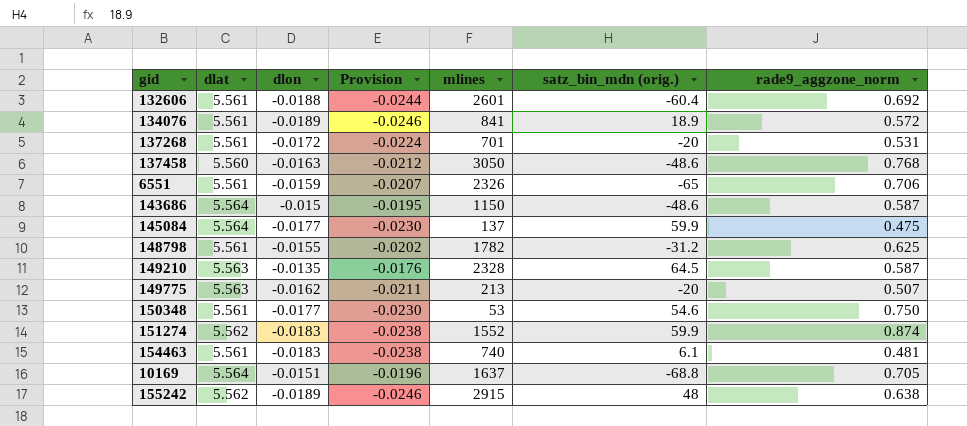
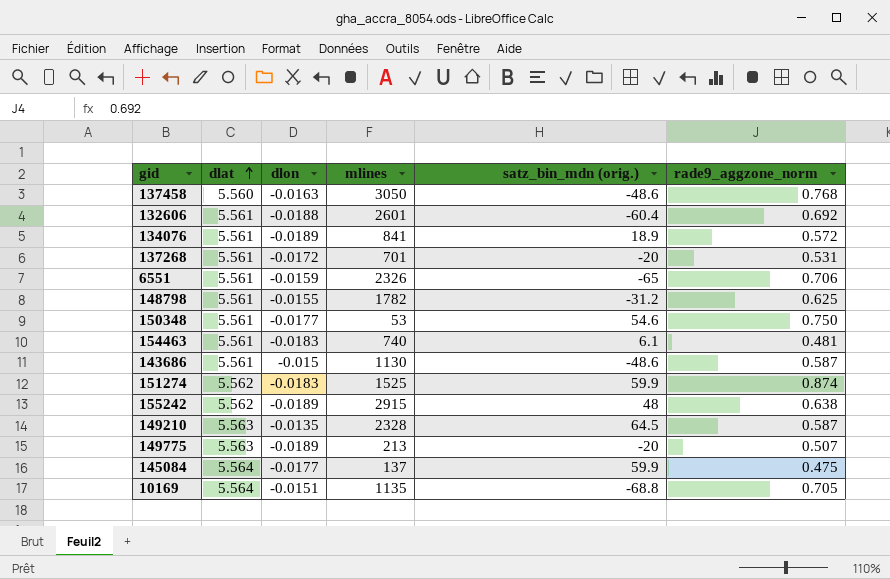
row order: none -> dlat ascending
column Provision | formula: [dlon] * 1.3 -> none
143686 | dlat: 5.564 -> 5.561
143686 | mlines: 1150 -> 1130
151274 | mlines: 1552 -> 1525
149775 | dlon: -0.0162 -> -0.0189
10169 | mlines: 1637 -> 1135

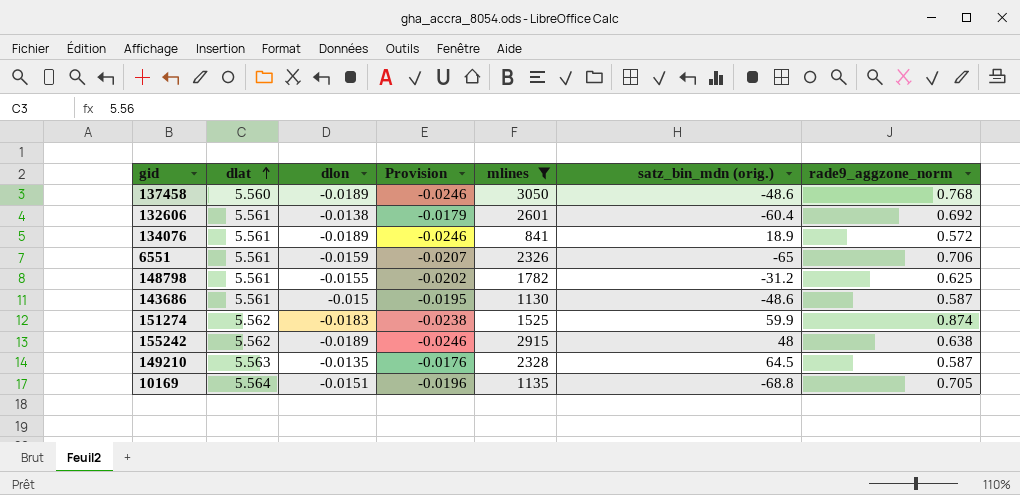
filter: none -> mlines >= 841
column Provision | formula: none -> [dlon] * 1.3
137458 | dlon: -0.0163 -> -0.0189
132606 | dlon: -0.0188 -> -0.0138

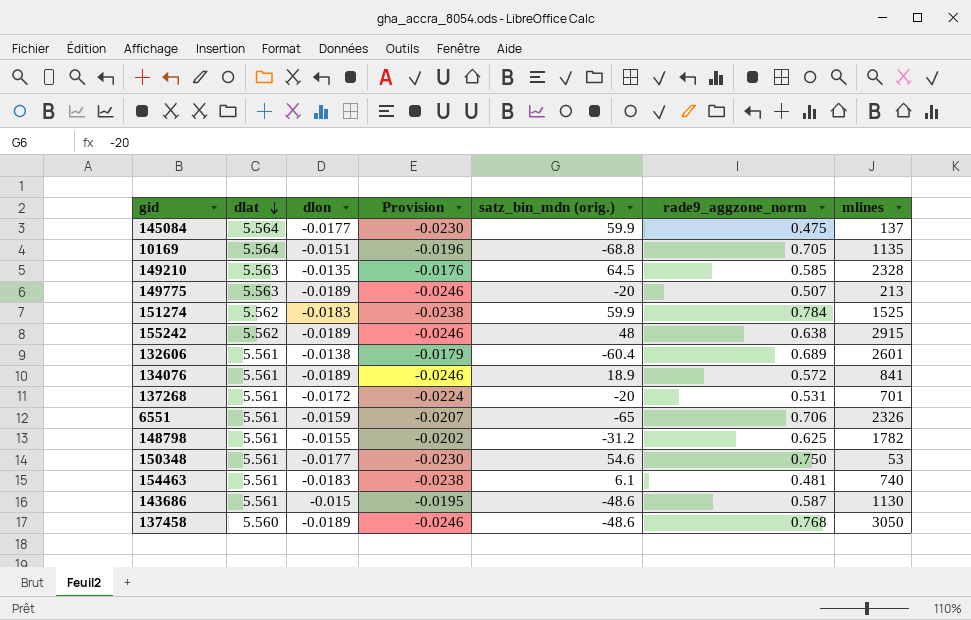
filter: mlines >= 841 -> none
row order: dlat ascending -> dlat descending
column mlines | position: 5 -> 7
149210 | rade9_aggzone_norm: 0.587 -> 0.585
151274 | rade9_aggzone_norm: 0.874 -> 0.784
132606 | rade9_aggzone_norm: 0.692 -> 0.689

